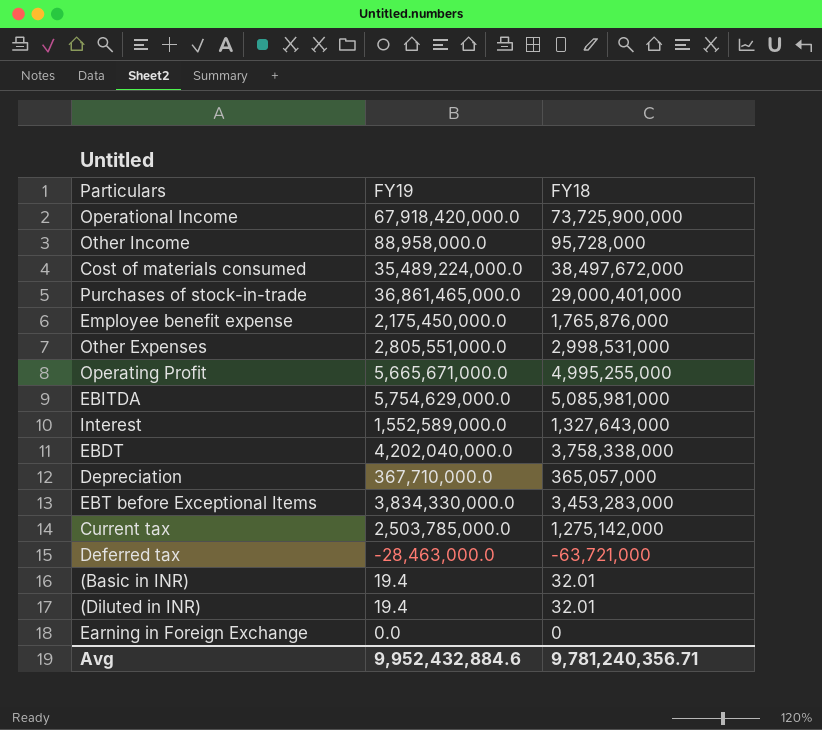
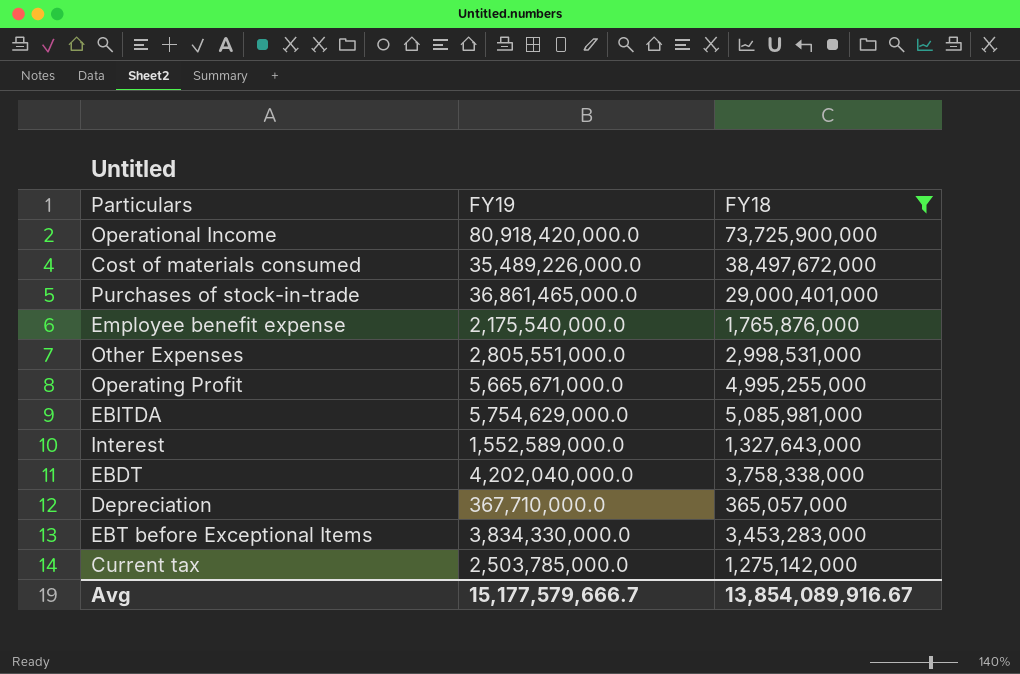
filter: none -> FY18 >= 365,057,000
Operational Income | FY19: 67,918,420,000.0 -> 80,918,420,000.0
Cost of materials consumed | FY19: 35,489,224,000.0 -> 35,489,226,000.0
Employee benefit expense | FY19: 2,175,450,000.0 -> 2,175,540,000.0
Avg | FY19: 9,952,432,884.6 -> 15,177,579,666.7
Avg | FY18: 9,781,240,356.71 -> 13,854,089,916.67

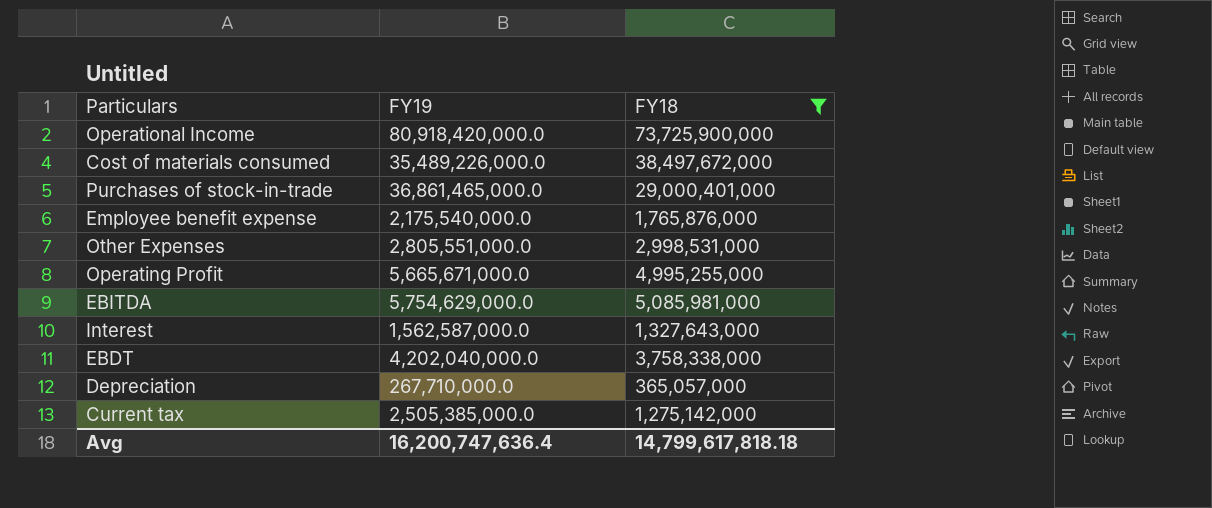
row EBT before Exceptional Items: 3,834,330,000.0 | 3,453,283,000 -> none
Interest | FY19: 1,552,589,000.0 -> 1,562,587,000.0
Depreciation | FY19: 367,710,000.0 -> 267,710,000.0
Current tax | FY19: 2,503,785,000.0 -> 2,505,385,000.0
Avg | FY19: 15,177,579,666.7 -> 16,200,747,636.4
Avg | FY18: 13,854,089,916.67 -> 14,799,617,818.18

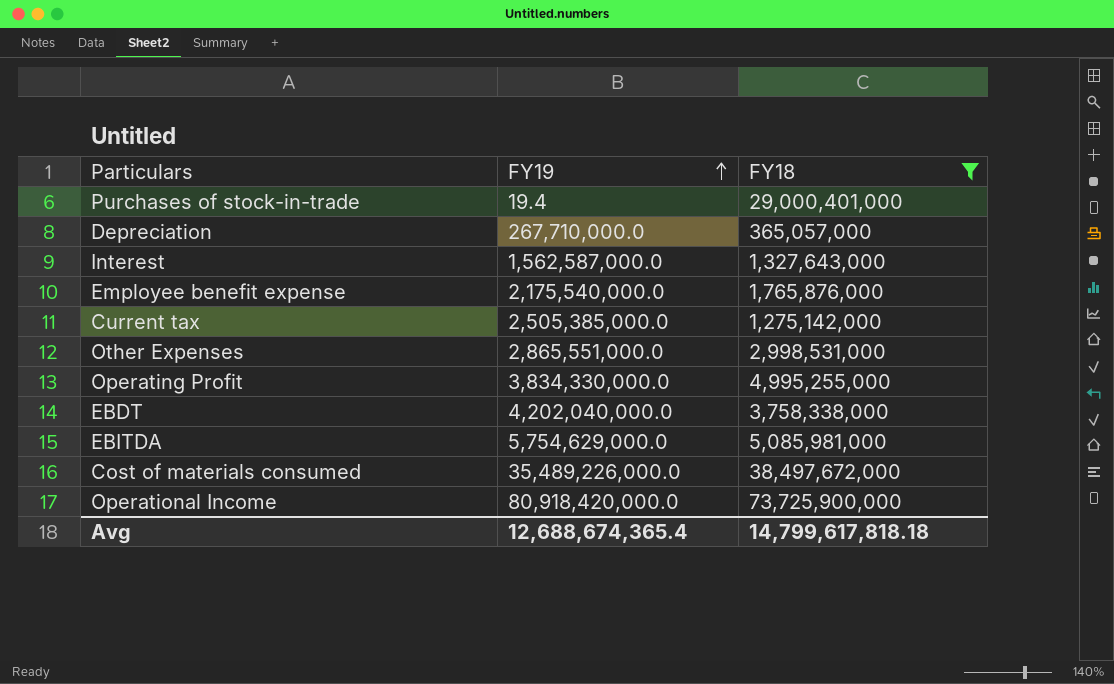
row order: none -> FY19 ascending
Purchases of stock-in-trade | FY19: 36,861,465,000.0 -> 19.4
Other Expenses | FY19: 2,805,551,000.0 -> 2,865,551,000.0
Operating Profit | FY19: 5,665,671,000.0 -> 3,834,330,000.0
Avg | FY19: 16,200,747,636.4 -> 12,688,674,365.4

